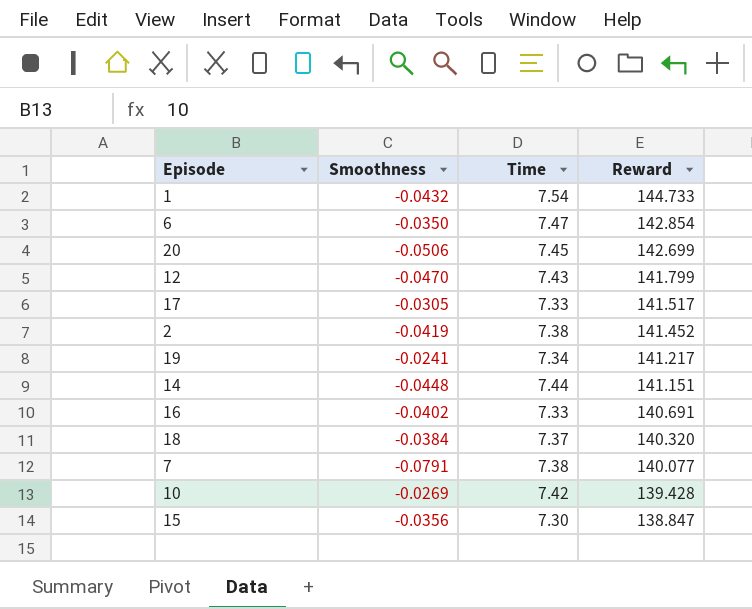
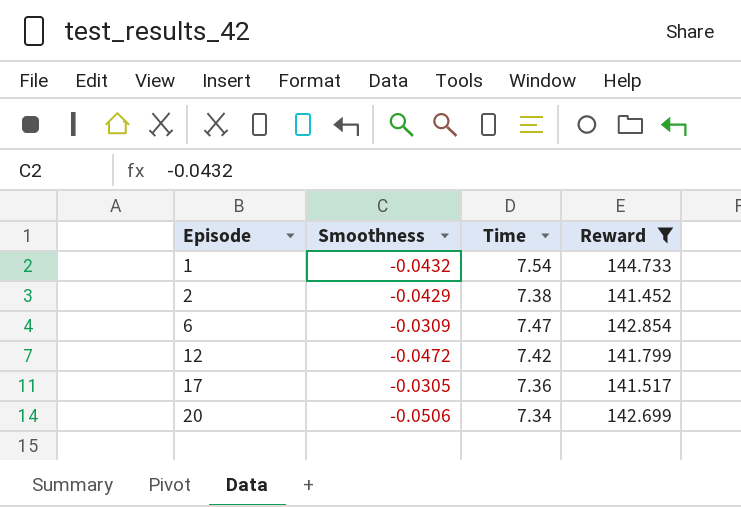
filter: none -> Reward >= 141.452
row order: Reward descending -> Episode ascending
2 | Smoothness: -0.0419 -> -0.0429
6 | Smoothness: -0.0350 -> -0.0309
12 | Smoothness: -0.0470 -> -0.0472
12 | Time: 7.43 -> 7.42
17 | Time: 7.33 -> 7.36
20 | Time: 7.45 -> 7.34

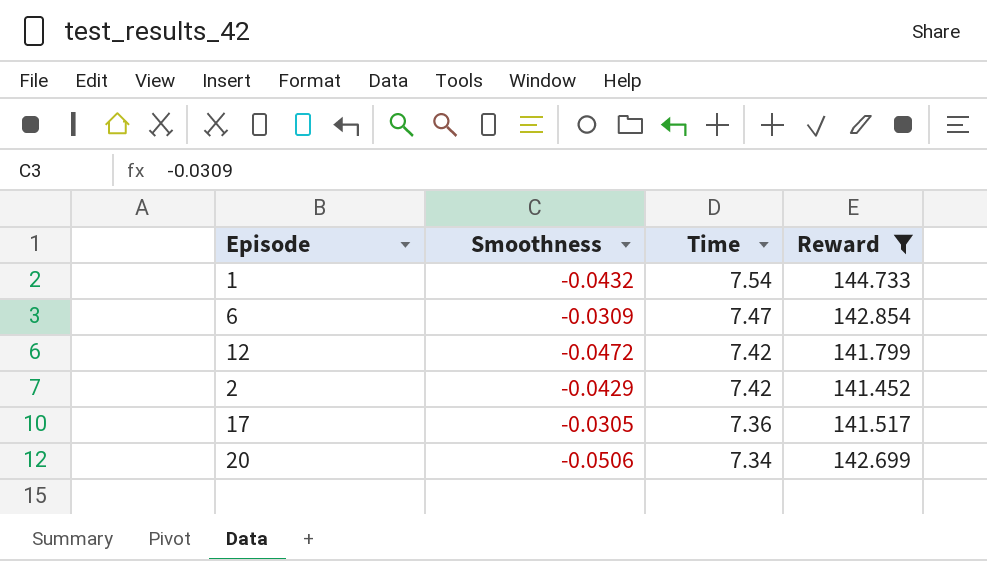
row order: Episode ascending -> Time descending
2 | Time: 7.38 -> 7.42

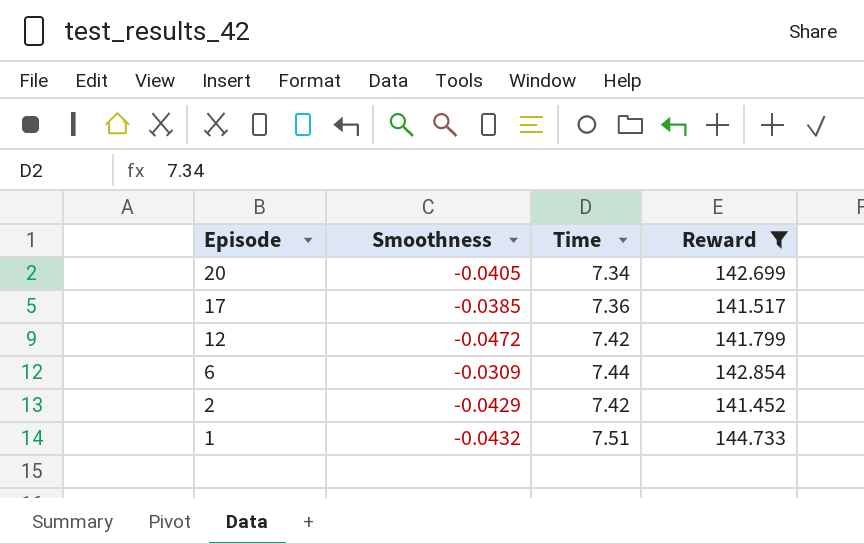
row order: Time descending -> Episode descending
20 | Smoothness: -0.0506 -> -0.0405
17 | Smoothness: -0.0305 -> -0.0385
6 | Time: 7.47 -> 7.44
1 | Time: 7.54 -> 7.51

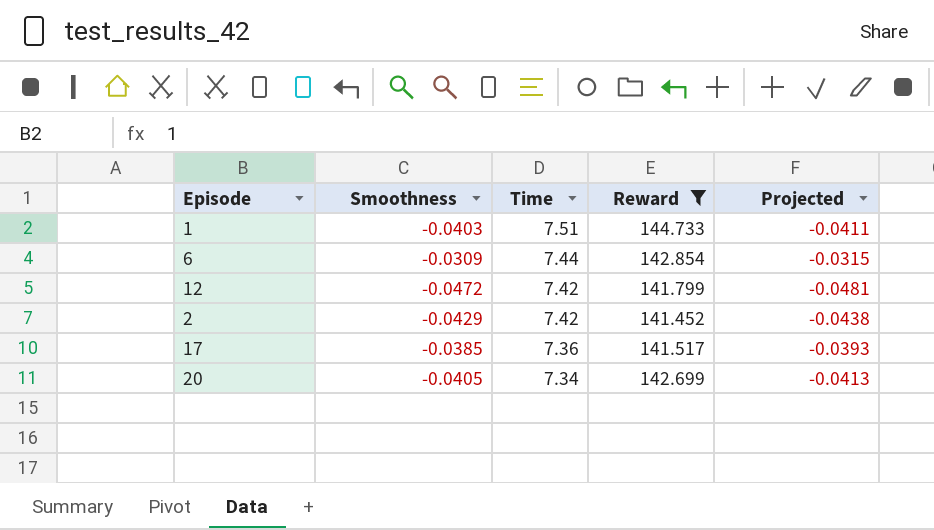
row order: Episode descending -> Time descending
column Projected | formula: none -> [Smoothness] * 1.02
1 | Smoothness: -0.0432 -> -0.0403

